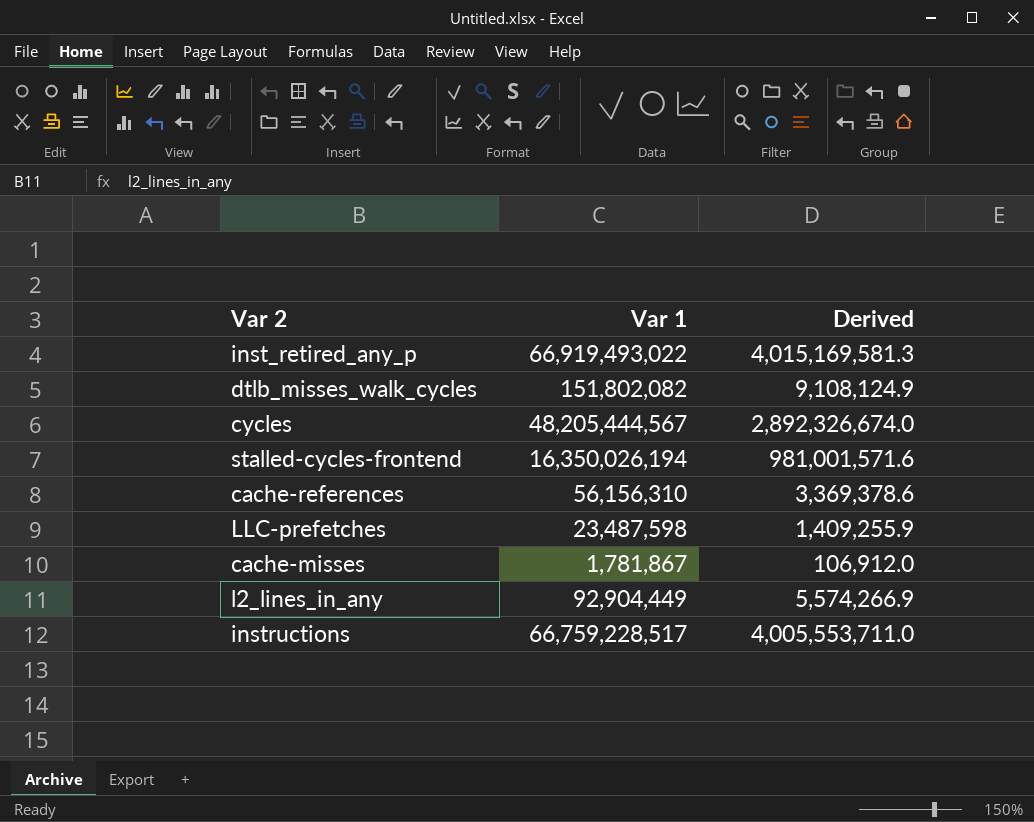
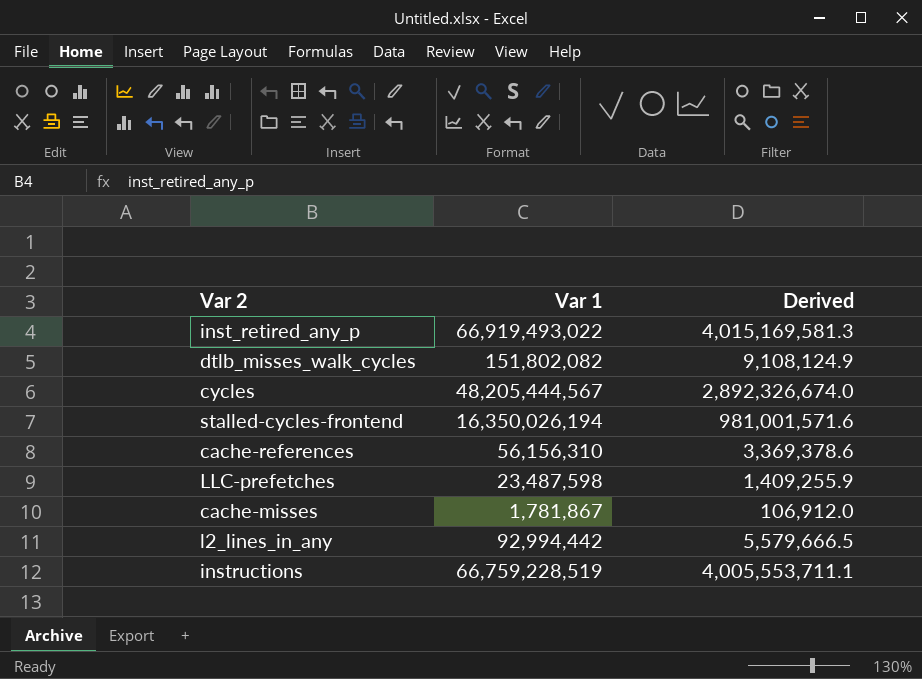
l2_lines_in_any | Var 1: 92,904,449 -> 92,994,442
l2_lines_in_any | Derived: 5,574,266.9 -> 5,579,666.5
instructions | Var 1: 66,759,228,517 -> 66,759,228,519
instructions | Derived: 4,005,553,711.0 -> 4,005,553,711.1

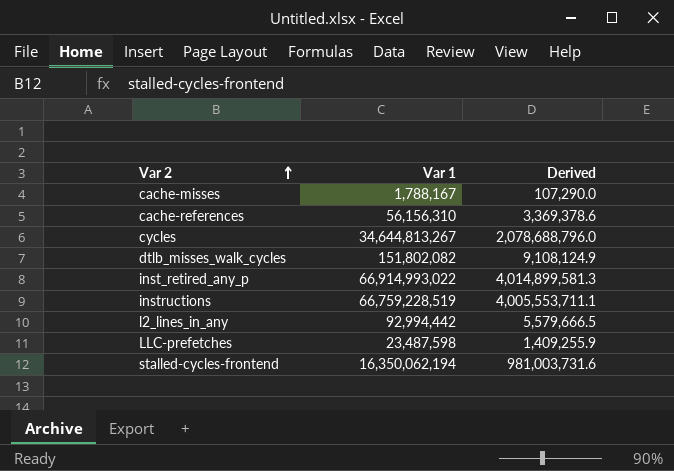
row order: none -> Var 2 ascending
cache-misses | Var 1: 1,781,867 -> 1,788,167
cache-misses | Derived: 106,912.0 -> 107,290.0
cycles | Var 1: 48,205,444,567 -> 34,644,813,267
cycles | Derived: 2,892,326,674.0 -> 2,078,688,796.0
inst_retired_any_p | Var 1: 66,919,493,022 -> 66,914,993,022
inst_retired_any_p | Derived: 4,015,169,581.3 -> 4,014,899,581.3
stalled-cycles-frontend | Var 1: 16,350,026,194 -> 16,350,062,194
stalled-cycles-frontend | Derived: 981,001,571.6 -> 981,003,731.6

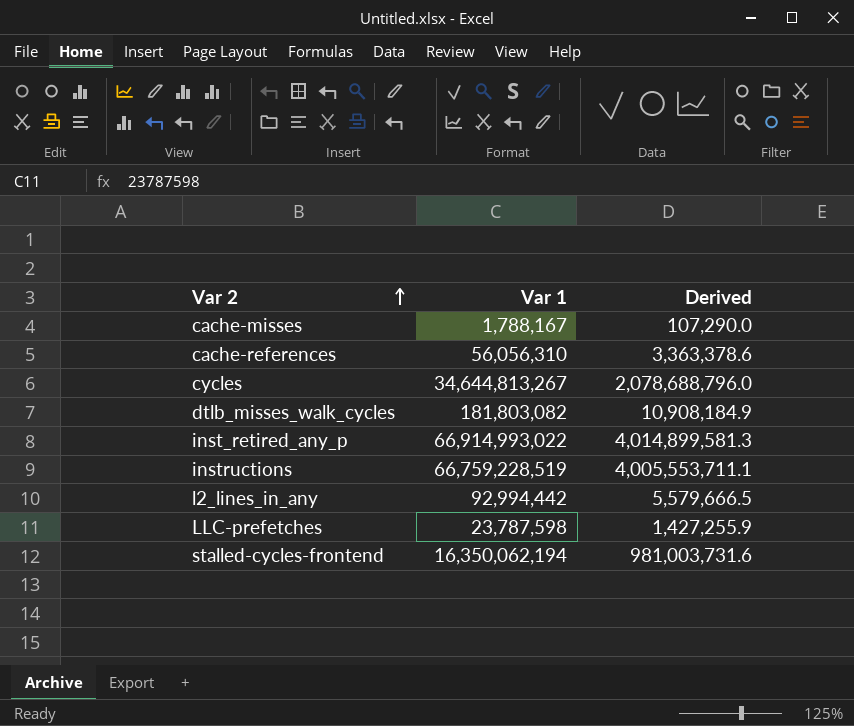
cache-references | Var 1: 56,156,310 -> 56,056,310
cache-references | Derived: 3,369,378.6 -> 3,363,378.6
dtlb_misses_walk_cycles | Var 1: 151,802,082 -> 181,803,082
dtlb_misses_walk_cycles | Derived: 9,108,124.9 -> 10,908,184.9
LLC-prefetches | Var 1: 23,487,598 -> 23,787,598
LLC-prefetches | Derived: 1,409,255.9 -> 1,427,255.9

